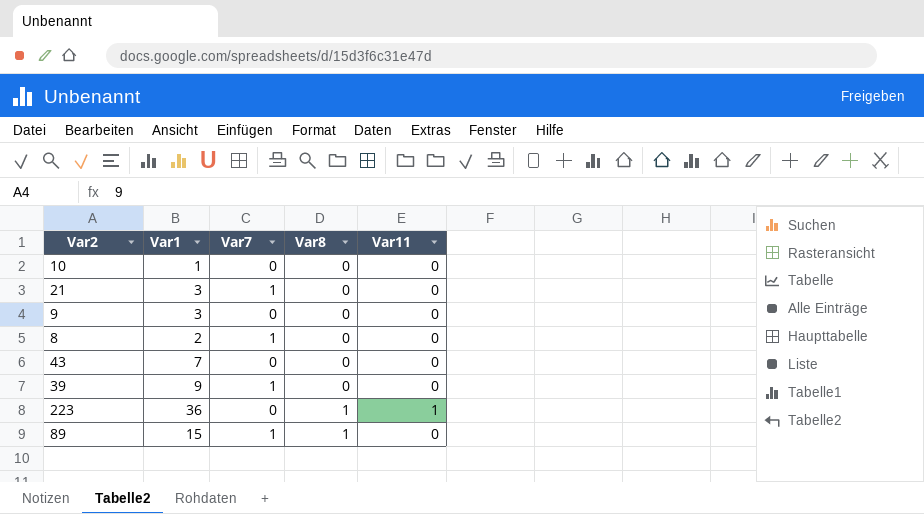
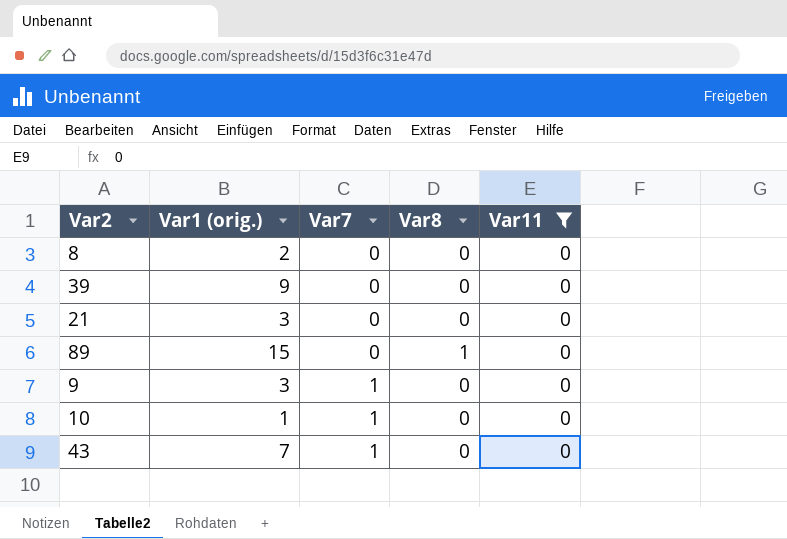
filter: none -> Var11 = 0
row order: Var8 ascending -> Var7 ascending
column name: Var1 -> Var1 (orig.)
8 | Var7: 1 -> 0
39 | Var7: 1 -> 0
21 | Var7: 1 -> 0
89 | Var7: 1 -> 0
9 | Var7: 0 -> 1
10 | Var7: 0 -> 1
43 | Var7: 0 -> 1

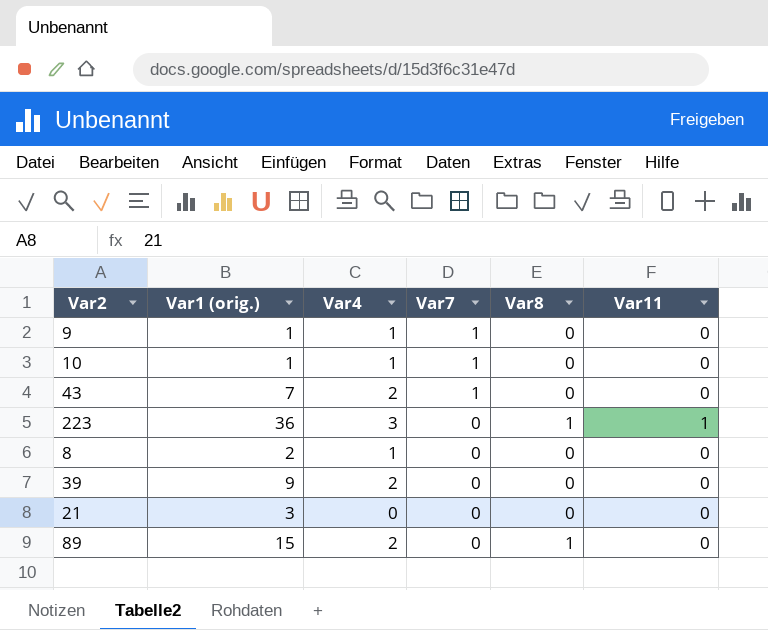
filter: Var11 = 0 -> none
row order: Var7 ascending -> Var7 descending
column Var4 | position: none -> 3
9 | Var1 (orig.): 3 -> 1

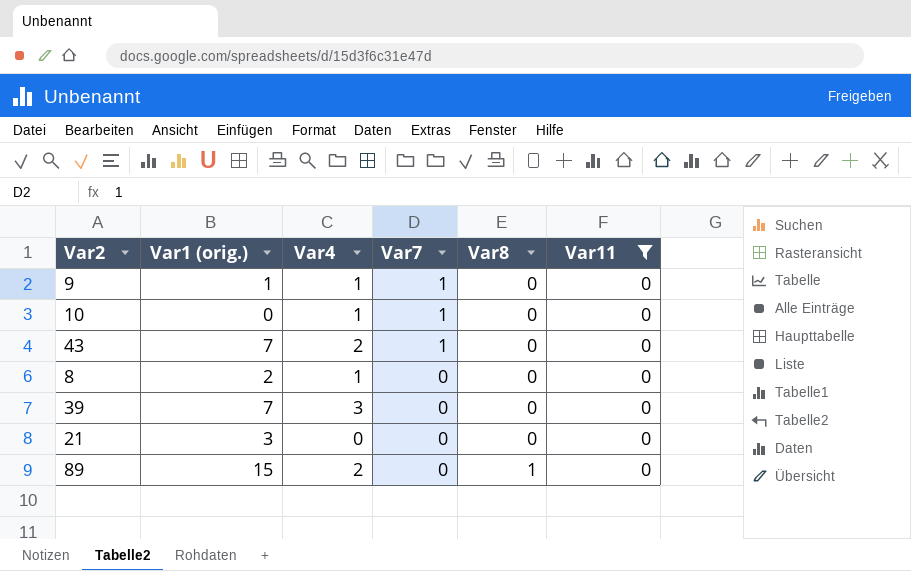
filter: none -> Var11 = 0
10 | Var1 (orig.): 1 -> 0
39 | Var1 (orig.): 9 -> 7
39 | Var4: 2 -> 3

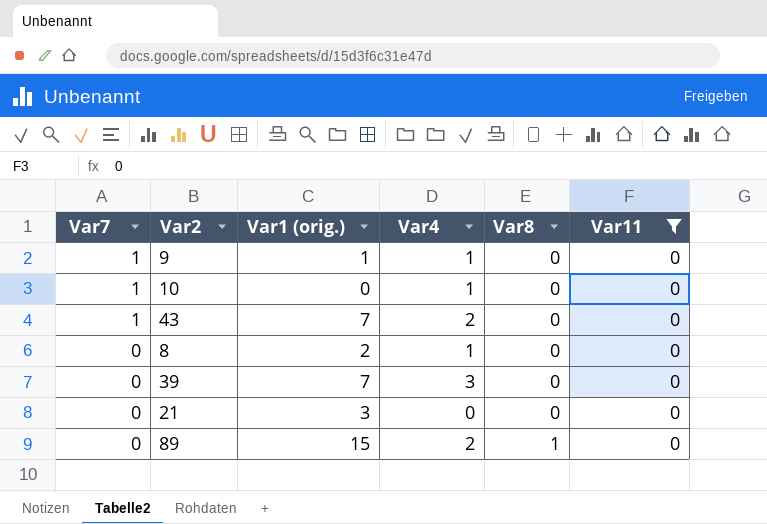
column Var7 | position: 4 -> 1

